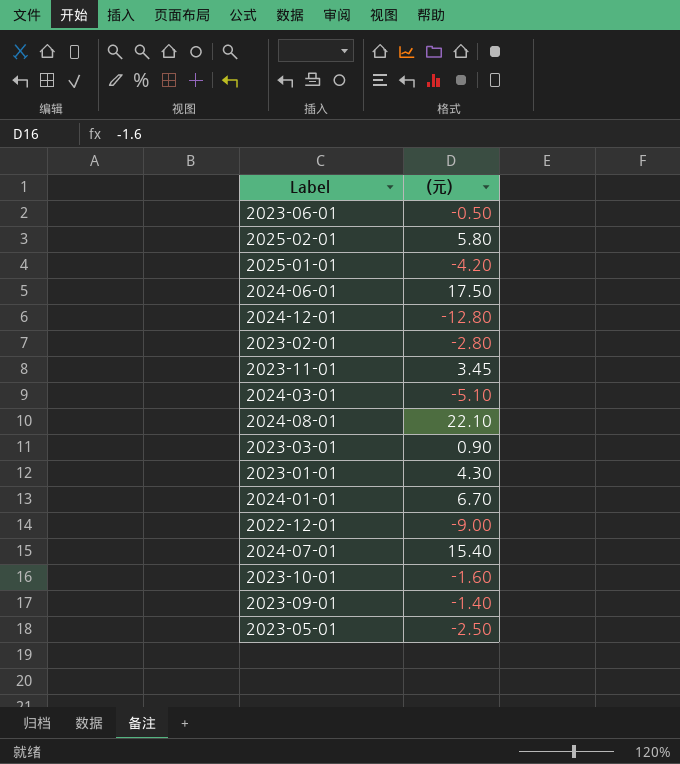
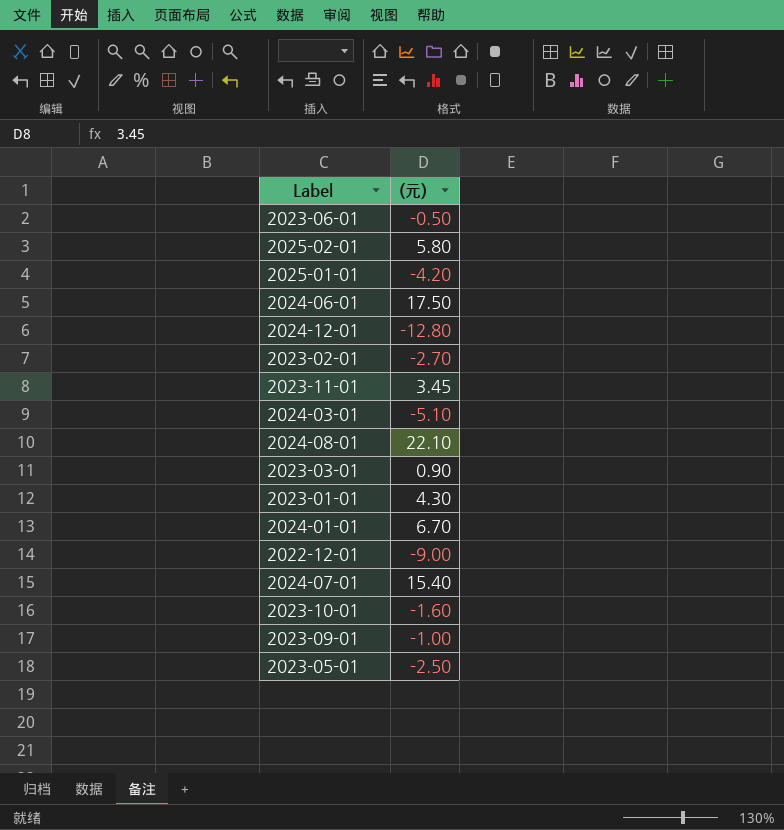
2023-02-01 | (元): -2.80 -> -2.70
2023-09-01 | (元): -1.40 -> -1.00

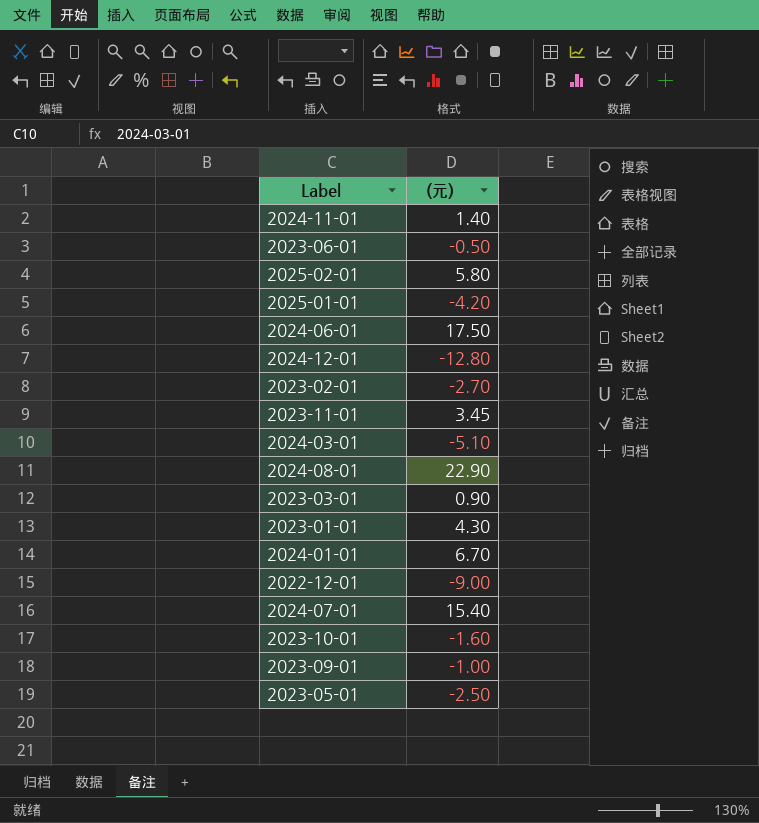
row 2024-11-01: none -> 1.40
2024-08-01 | (元): 22.10 -> 22.90

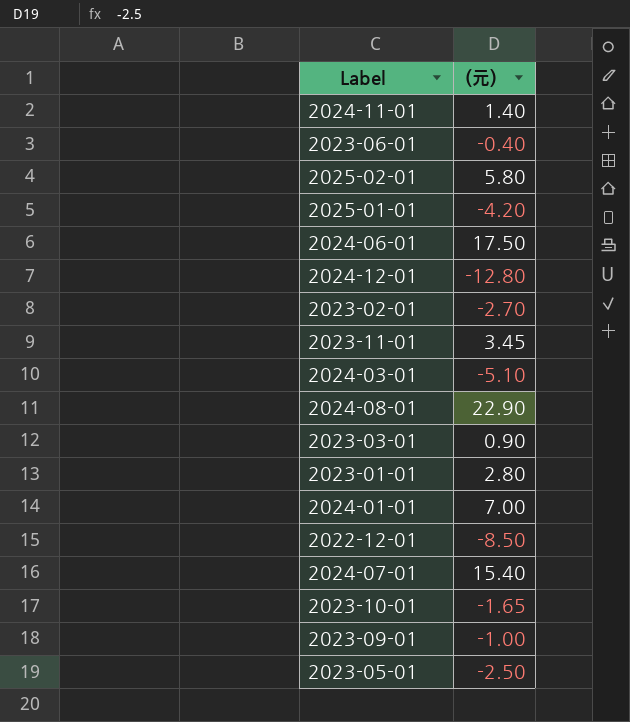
2023-06-01 | (元): -0.50 -> -0.40
2023-01-01 | (元): 4.30 -> 2.80
2024-01-01 | (元): 6.70 -> 7.00
2022-12-01 | (元): -9.00 -> -8.50
2023-10-01 | (元): -1.60 -> -1.65

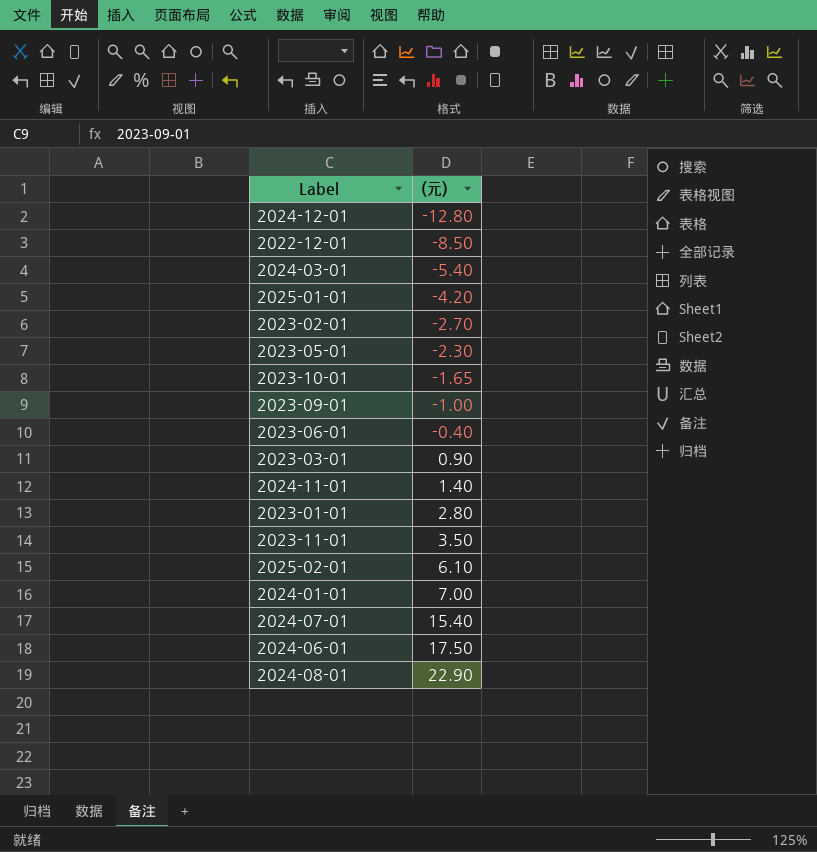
row order: none -> (元) ascending
2024-03-01 | (元): -5.10 -> -5.40
2023-05-01 | (元): -2.50 -> -2.30
2023-11-01 | (元): 3.45 -> 3.50
2025-02-01 | (元): 5.80 -> 6.10

